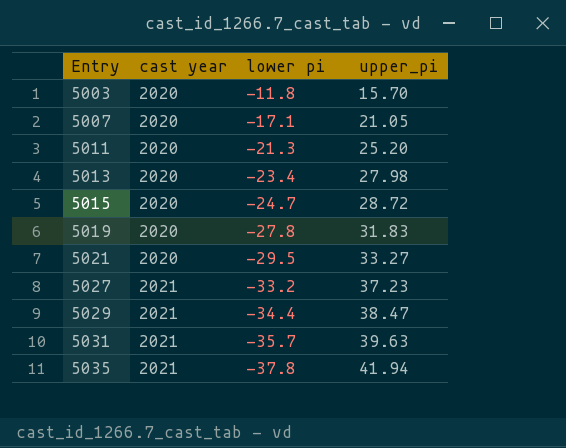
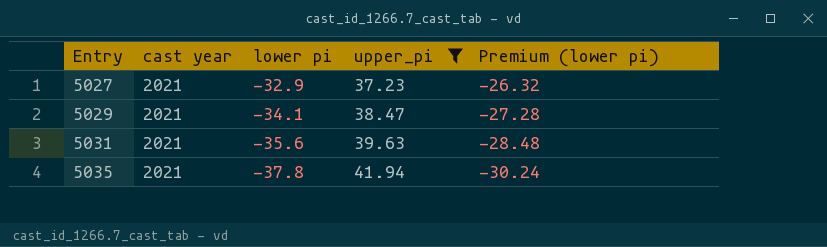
filter: none -> upper_pi >= 37.23
column Premium (lower pi) | formula: none -> [lower pi] * 0.8
5027 | lower pi: -33.2 -> -32.9
5029 | lower pi: -34.4 -> -34.1
5031 | lower pi: -35.7 -> -35.6

